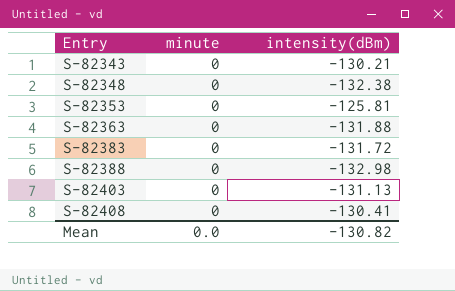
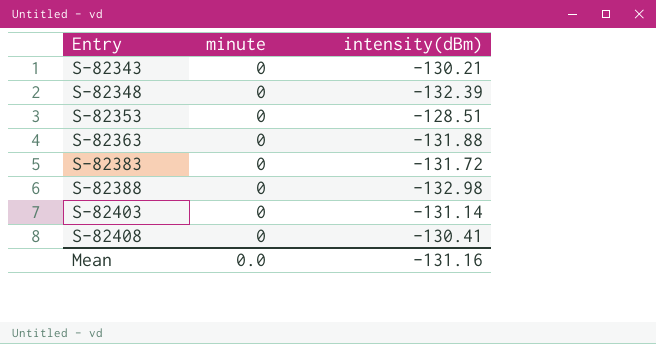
S-82348 | intensity(dBm): -132.38 -> -132.39
S-82353 | intensity(dBm): -125.81 -> -128.51
S-82403 | intensity(dBm): -131.13 -> -131.14
Mean | intensity(dBm): -130.82 -> -131.16

